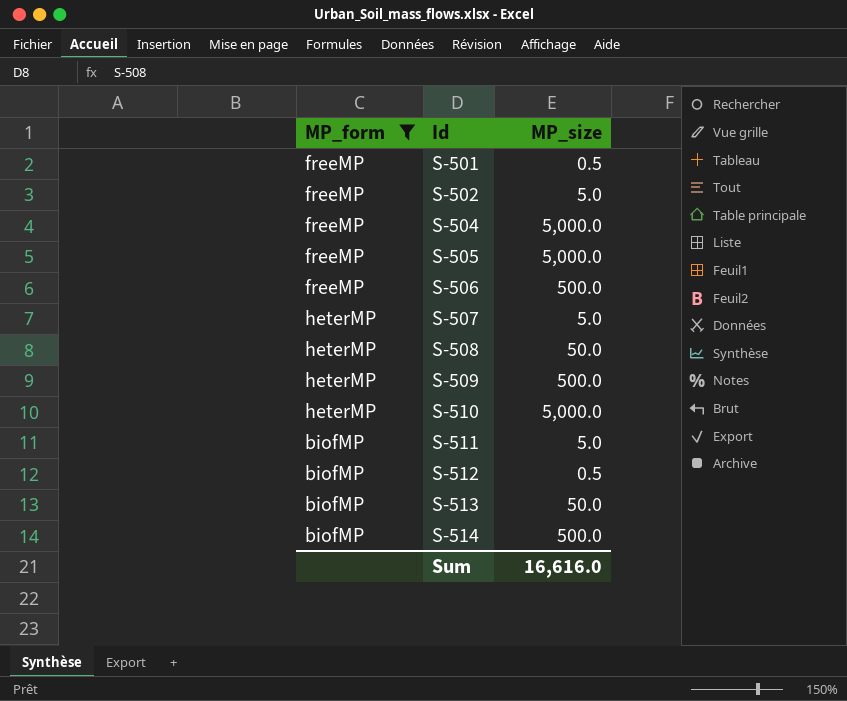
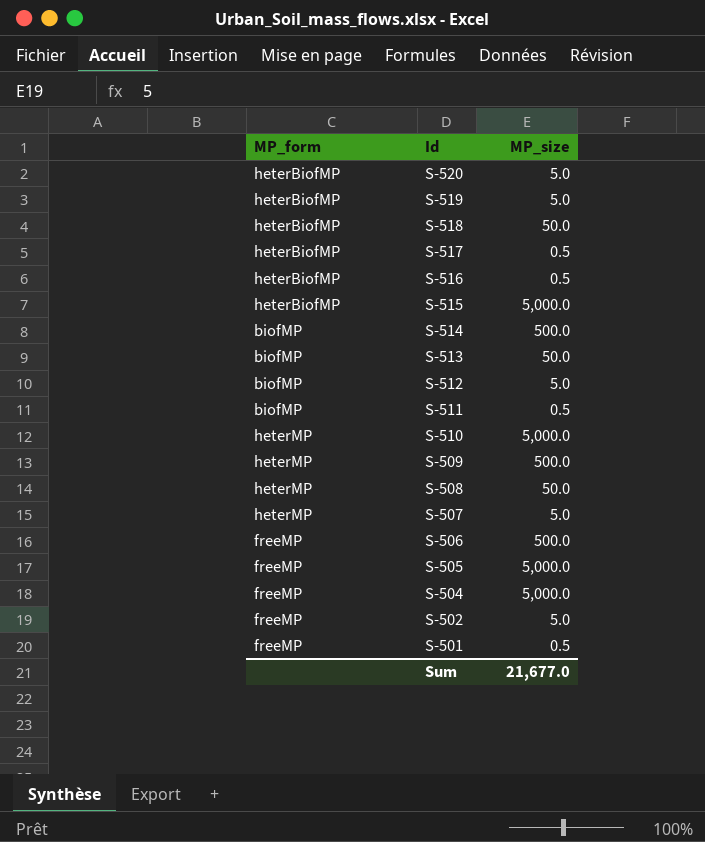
filter: MP_form != heterBiofMP -> none
row order: Id ascending -> Id descending
S-512 | MP_size: 0.5 -> 5.0
S-511 | MP_size: 5.0 -> 0.5
Sum | MP_size: 16,616.0 -> 21,677.0

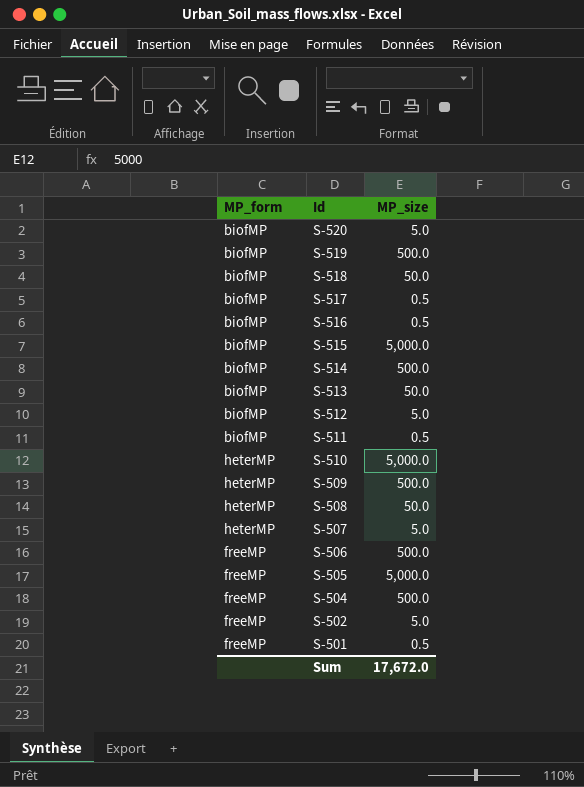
S-520 | MP_form: heterBiofMP -> biofMP
S-519 | MP_form: heterBiofMP -> biofMP
S-519 | MP_size: 5.0 -> 500.0
S-518 | MP_form: heterBiofMP -> biofMP
S-517 | MP_form: heterBiofMP -> biofMP
S-516 | MP_form: heterBiofMP -> biofMP
S-515 | MP_form: heterBiofMP -> biofMP
S-504 | MP_size: 5,000.0 -> 500.0
Sum | MP_size: 21,677.0 -> 17,672.0

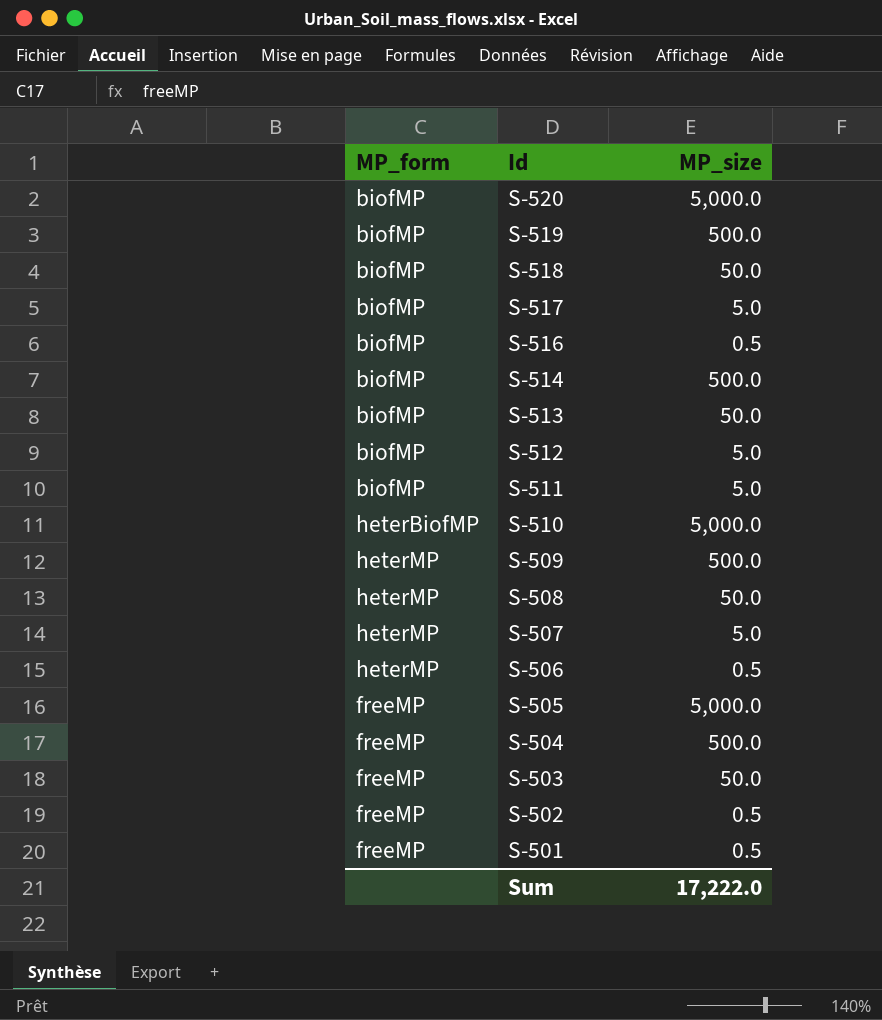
row S-515: biofMP | 5,000.0 -> none
S-520 | MP_size: 5.0 -> 5,000.0
S-517 | MP_size: 0.5 -> 5.0
S-511 | MP_size: 0.5 -> 5.0
S-510 | MP_form: heterMP -> heterBiofMP
S-506 | MP_form: freeMP -> heterMP
S-506 | MP_size: 500.0 -> 0.5
row S-503: none -> freeMP | 50.0
S-502 | MP_size: 5.0 -> 0.5
Sum | MP_size: 17,672.0 -> 17,222.0

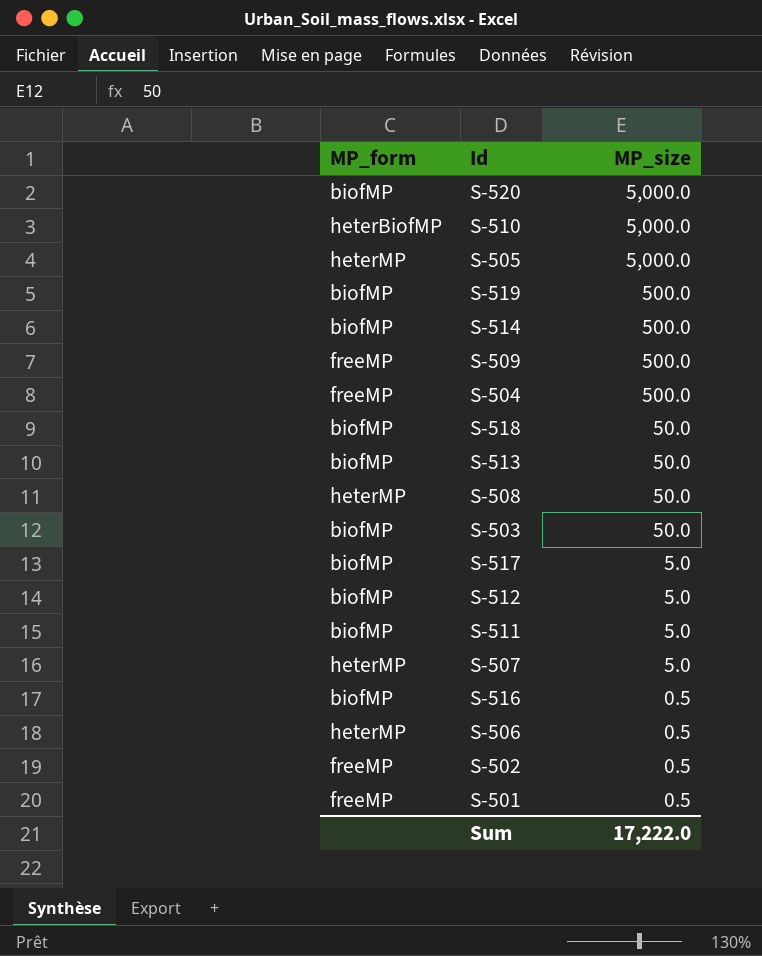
row order: Id descending -> MP_size descending
S-505 | MP_form: freeMP -> heterMP
S-509 | MP_form: heterMP -> freeMP
S-503 | MP_form: freeMP -> biofMP

